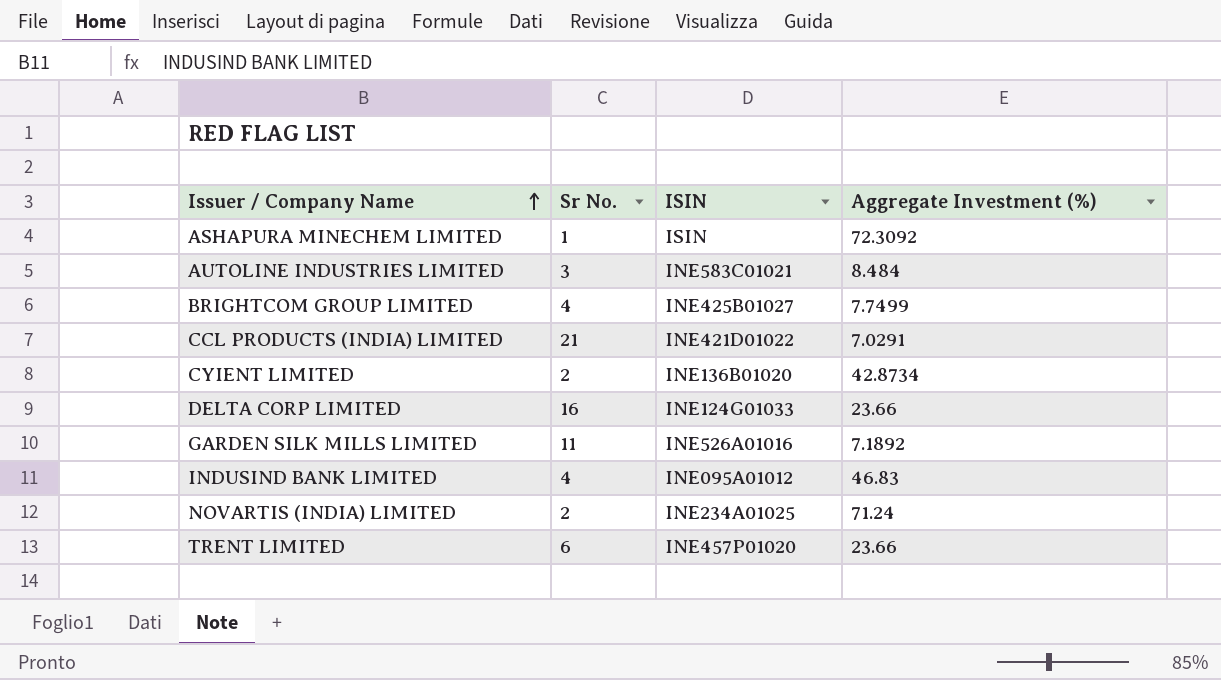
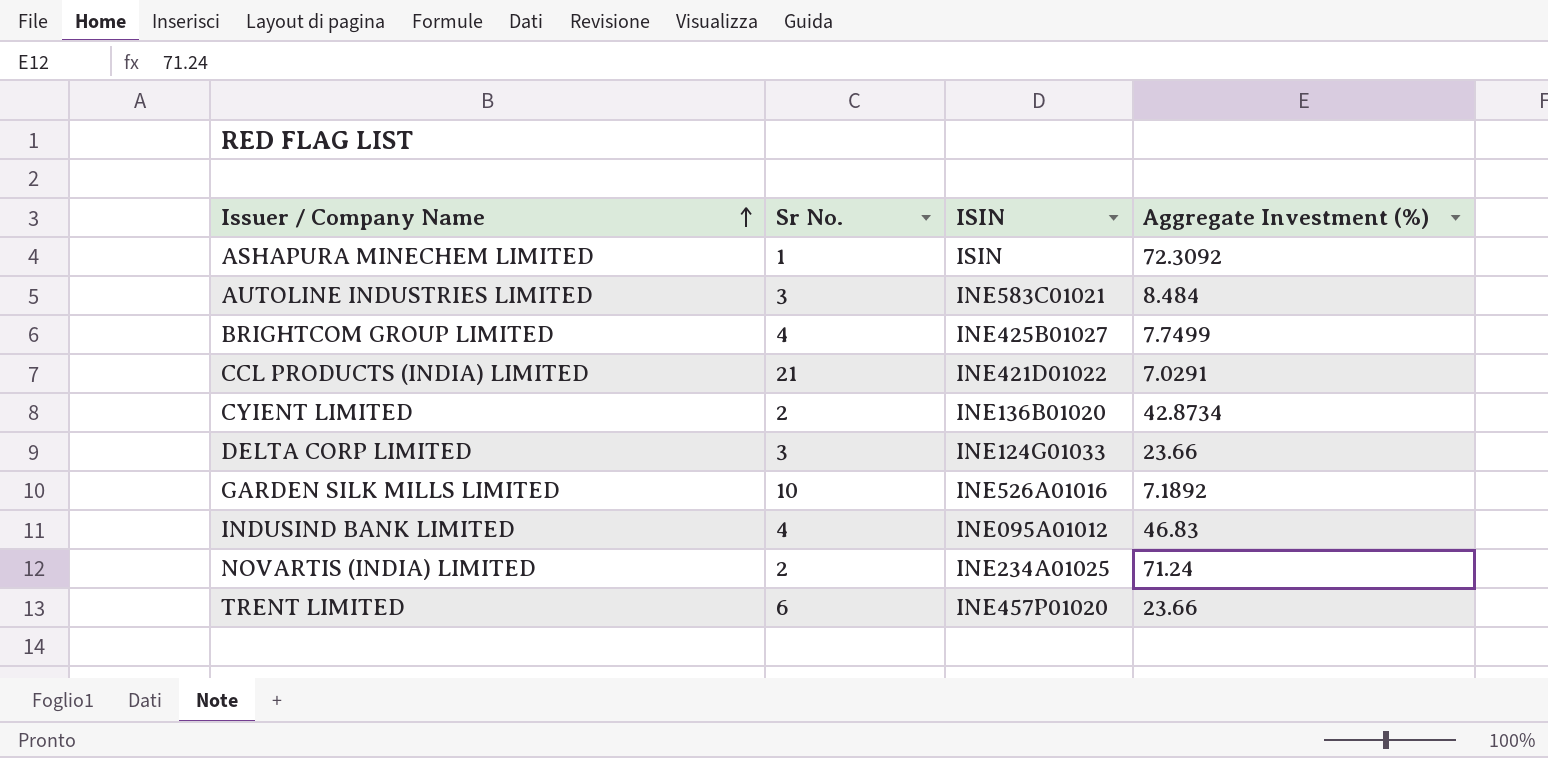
DELTA CORP LIMITED | Sr No.: 16 -> 3
GARDEN SILK MILLS LIMITED | Sr No.: 11 -> 10

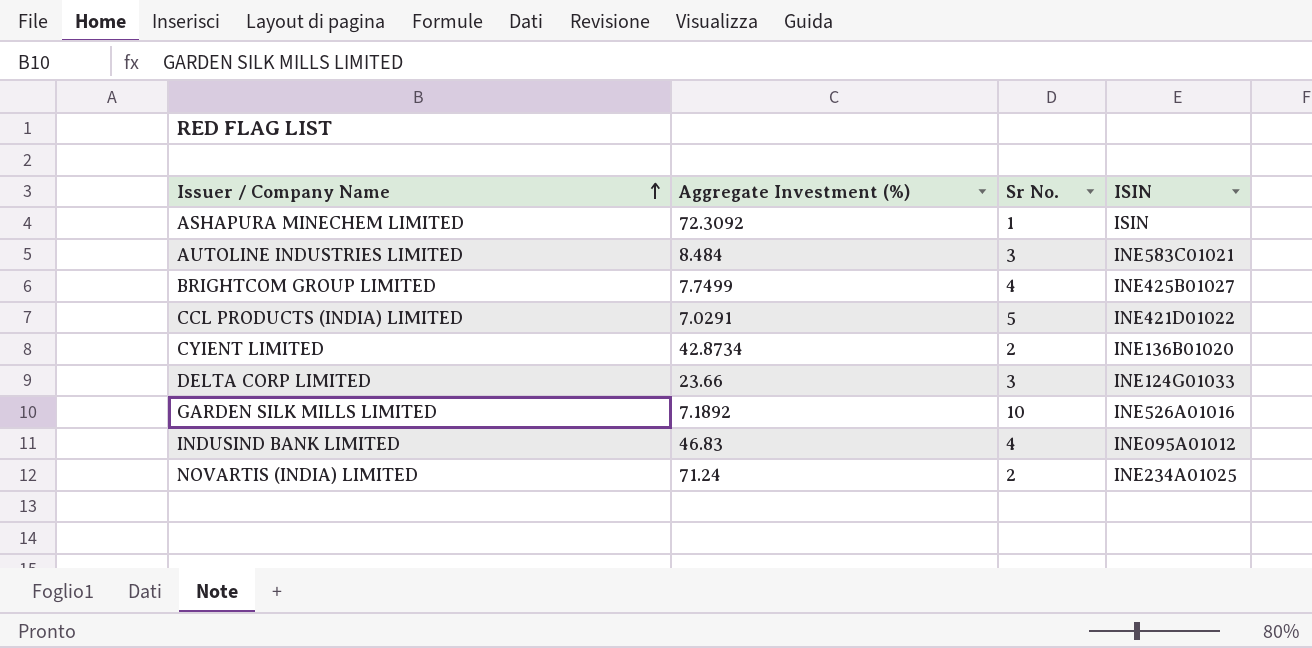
column Aggregate Investment (%) | position: 4 -> 2
row TRENT LIMITED: 6 | INE457P01020 | 23.66 -> none
CCL PRODUCTS (INDIA) LIMITED | Sr No.: 21 -> 5

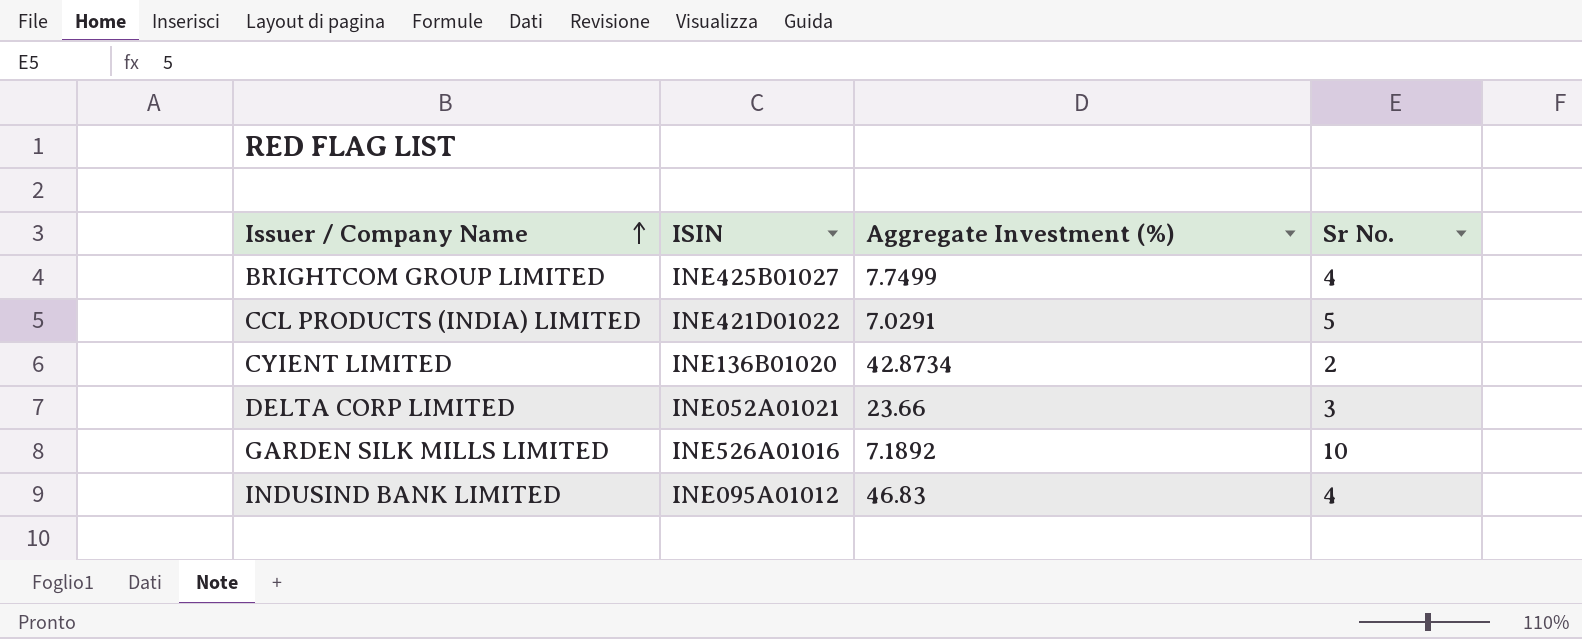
column ISIN | position: 4 -> 2
row ASHAPURA MINECHEM LIMITED: 72.3092 | 1 | ISIN -> none
row AUTOLINE INDUSTRIES LIMITED: 8.484 | 3 | INE583C01021 -> none
row NOVARTIS (INDIA) LIMITED: 71.24 | 2 | INE234A01025 -> none
DELTA CORP LIMITED | ISIN: INE124G01033 -> INE052A01021

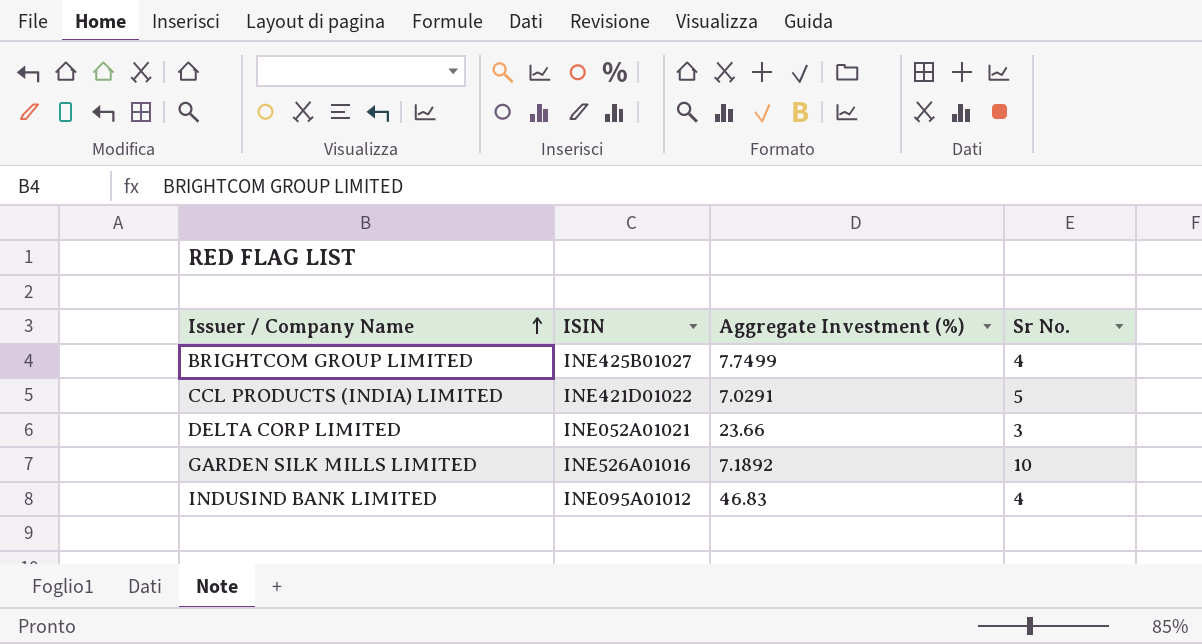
row CYIENT LIMITED: INE136B01020 | 42.8734 | 2 -> none

